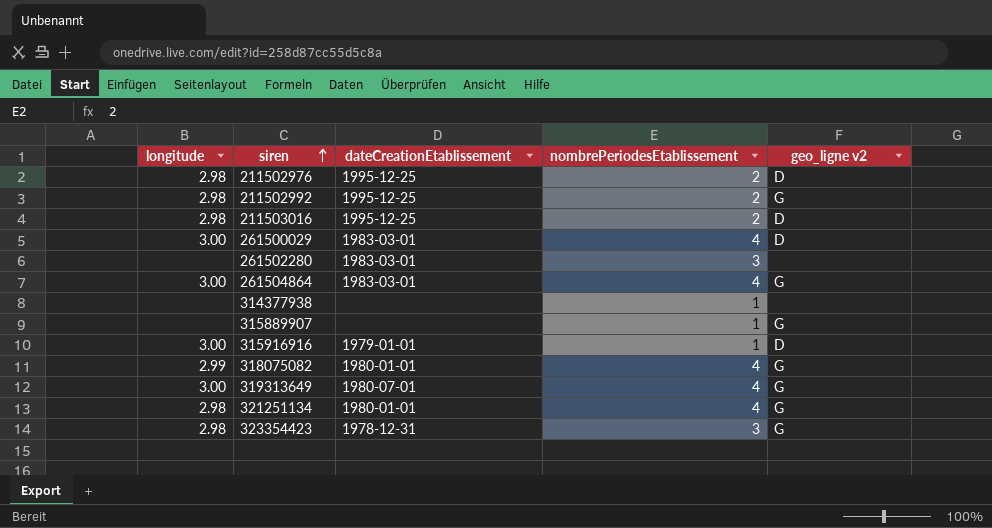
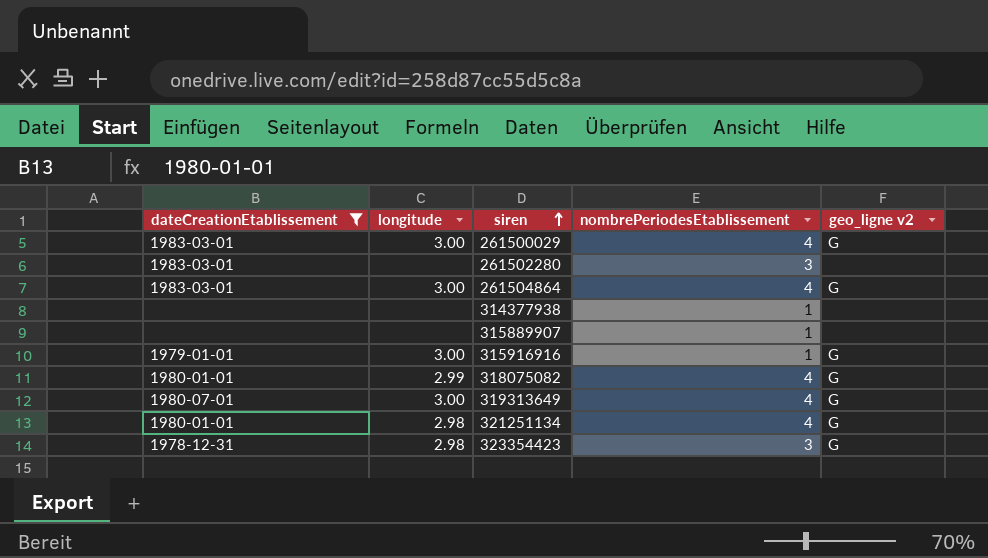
filter: none -> dateCreationEtablissement != 1995-12-25
column dateCreationEtablissement | position: 3 -> 1
261500029 | geo_ligne v2: D -> G
315889907 | geo_ligne v2: G -> none
315916916 | geo_ligne v2: D -> G

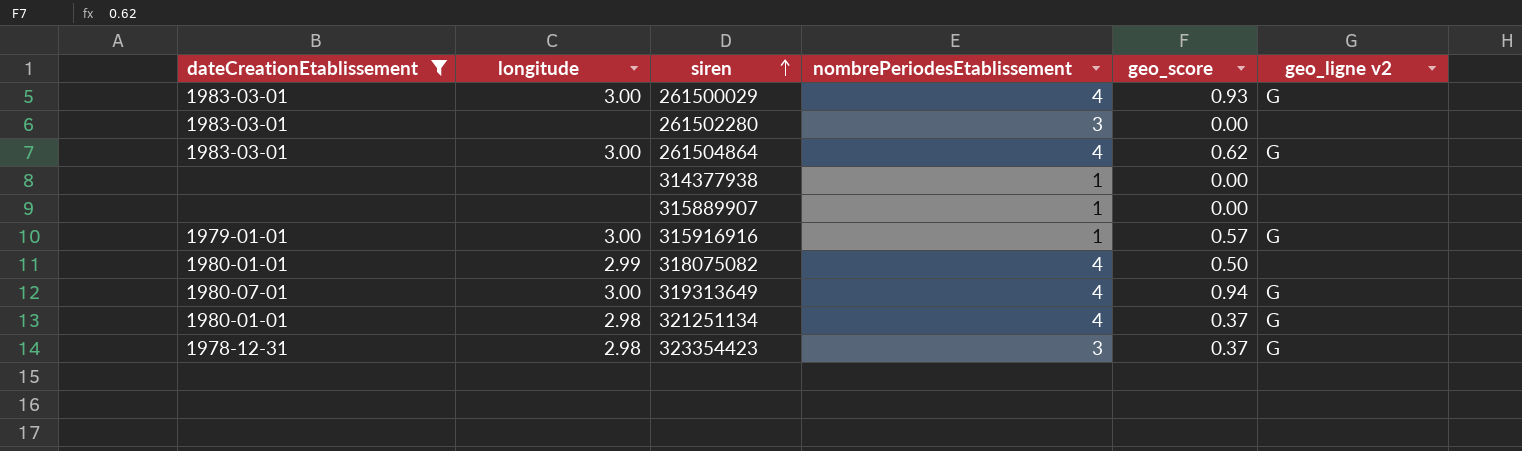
column geo_score | position: none -> 5
318075082 | geo_ligne v2: G -> none

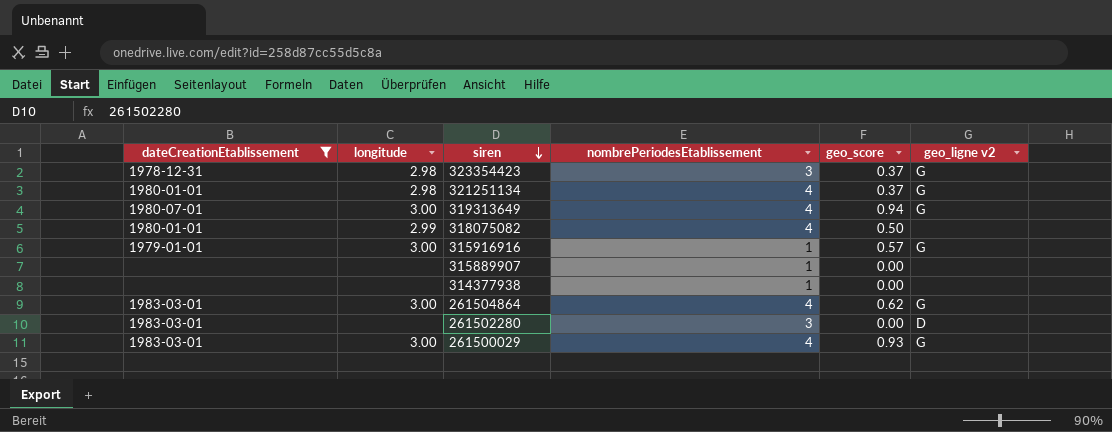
row order: siren ascending -> siren descending
261502280 | geo_ligne v2: none -> D

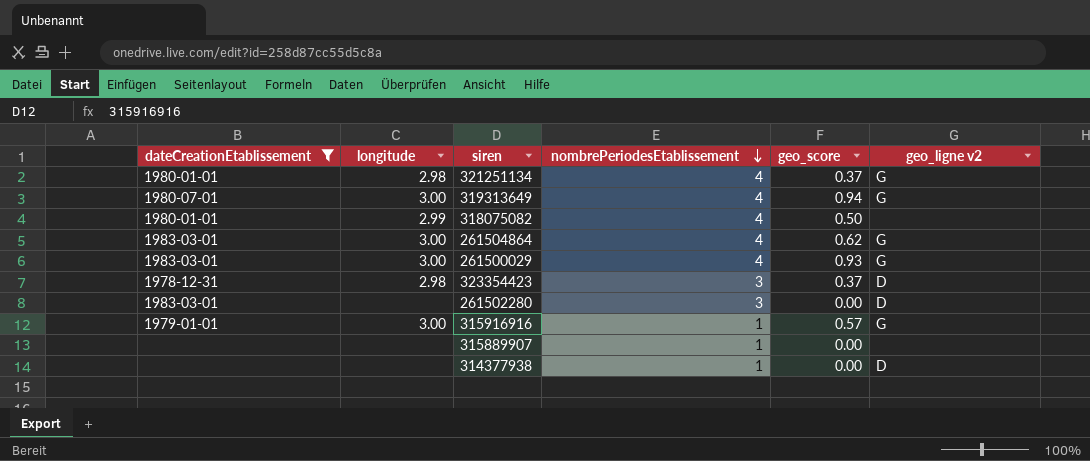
row order: siren descending -> nombrePeriodesEtablissement descending
323354423 | geo_ligne v2: G -> D
314377938 | geo_ligne v2: none -> D

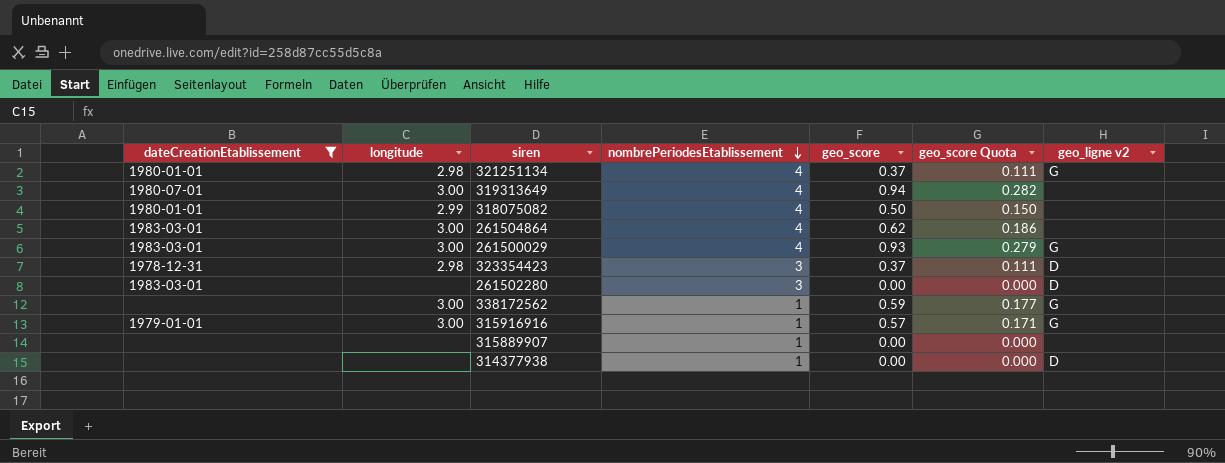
column geo_score Quota | formula: none -> [geo_score] * 0.3
319313649 | geo_ligne v2: G -> none
261504864 | geo_ligne v2: G -> none
row 338172562: none -> none | 3.00 | 1 | 0.59 | 0.177 | G

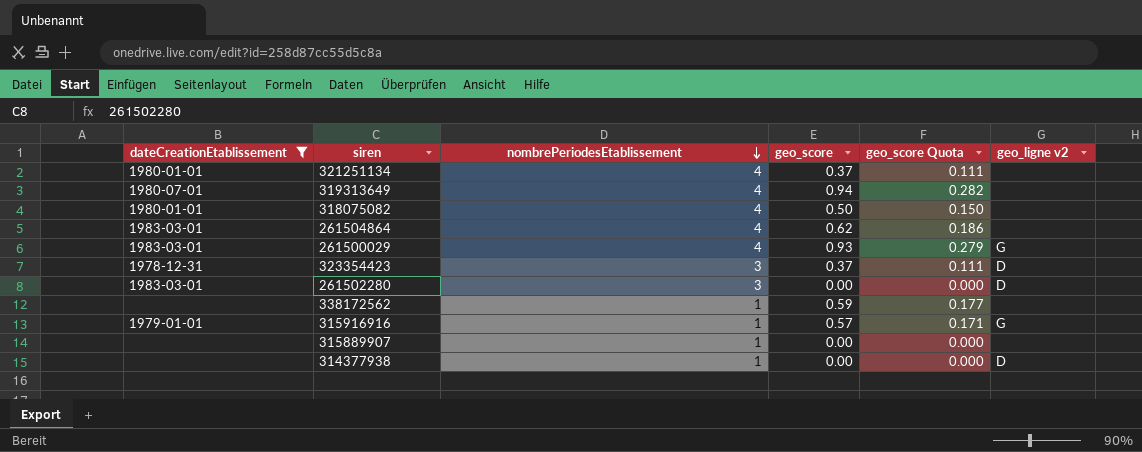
column longitude | position: 2 -> none
321251134 | geo_ligne v2: G -> none
338172562 | geo_ligne v2: G -> none

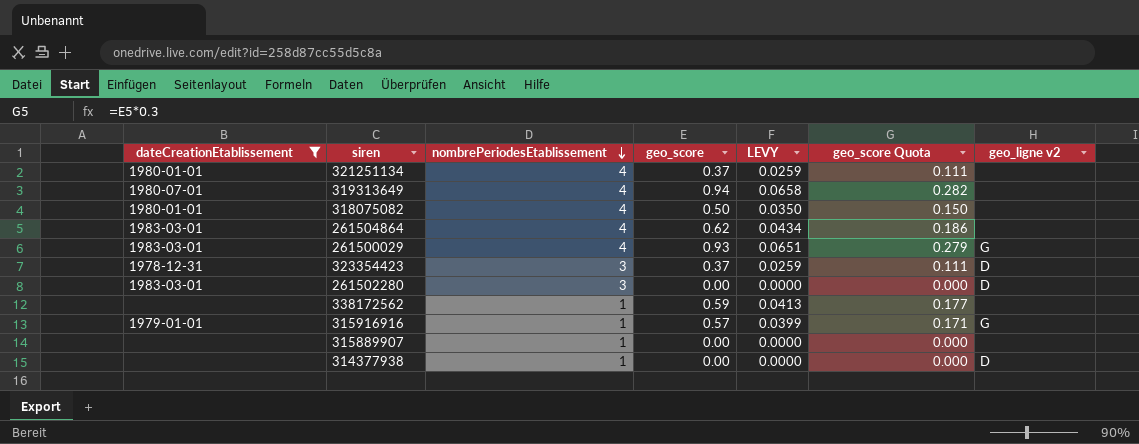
column LEVY | formula: none -> [geo_score] * 0.07

